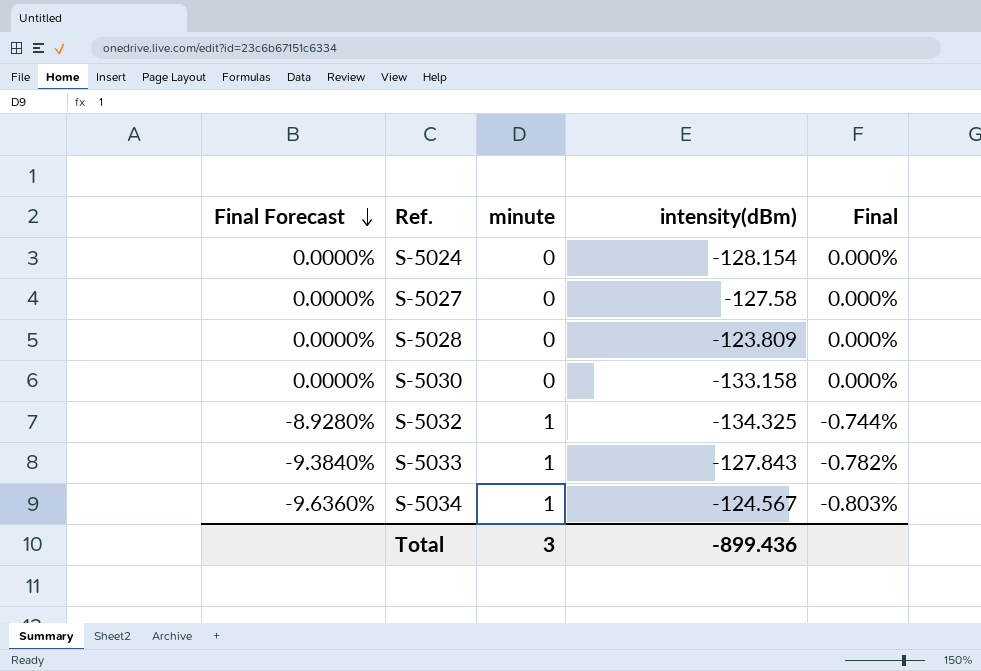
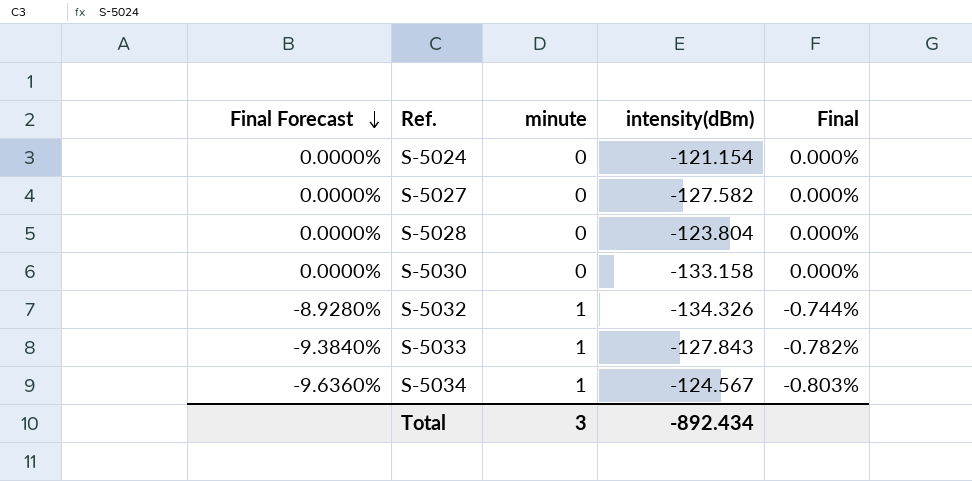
S-5024 | intensity(dBm): -128.154 -> -121.154
S-5027 | intensity(dBm): -127.58 -> -127.582
S-5028 | intensity(dBm): -123.809 -> -123.804
S-5032 | intensity(dBm): -134.325 -> -134.326
Total | intensity(dBm): -899.436 -> -892.434

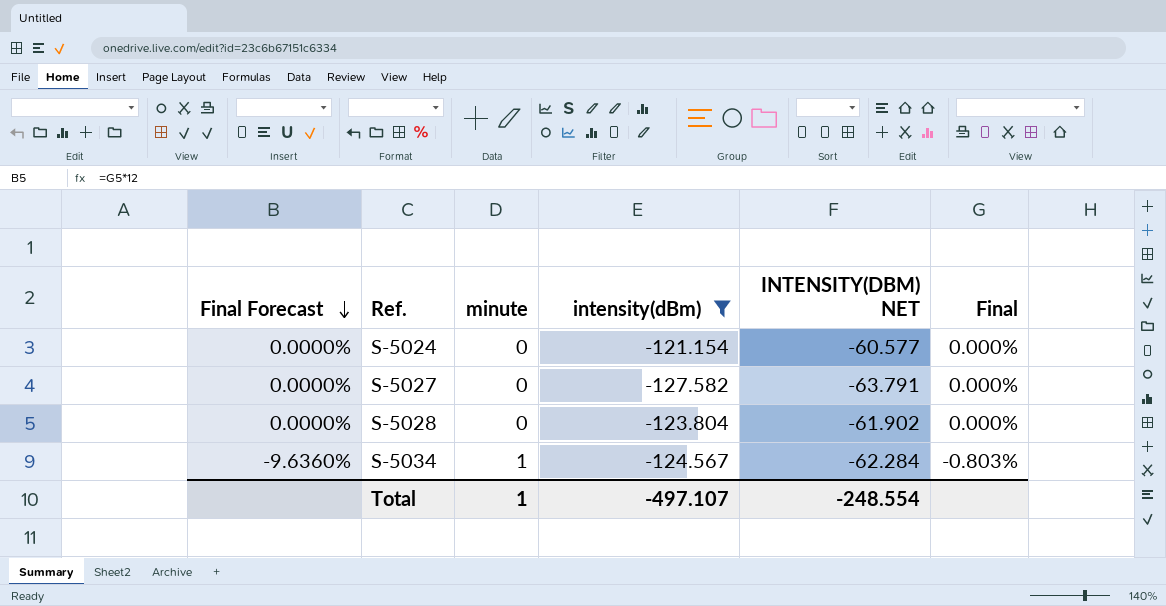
filter: none -> intensity(dBm) >= -127.582
column INTENSITY(DBM) NET | formula: none -> [intensity(dBm)] * 0.5
Total | minute: 3 -> 1
Total | intensity(dBm): -892.434 -> -497.107

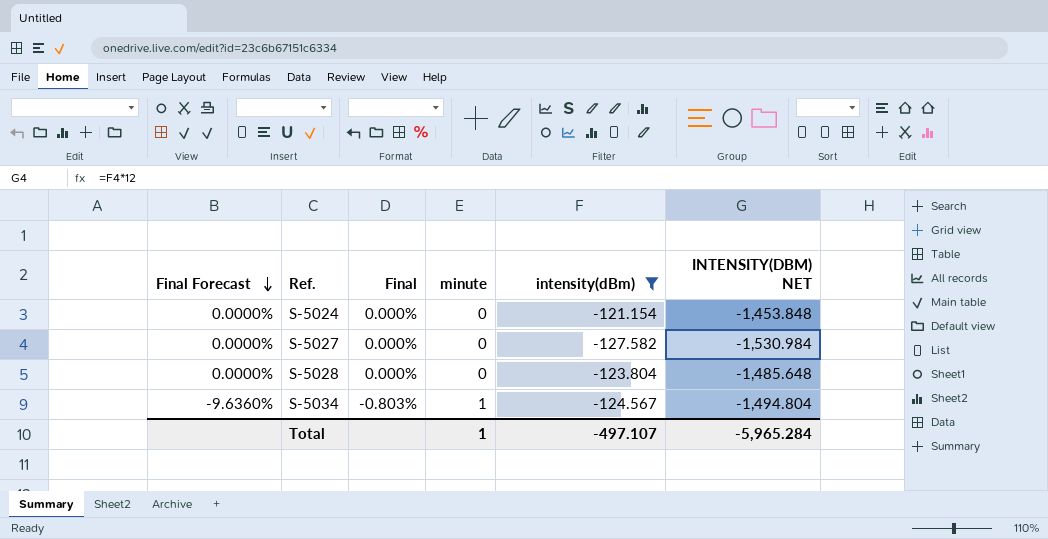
column Final | position: 6 -> 3
column INTENSITY(DBM) NET | formula: [intensity(dBm)] * 0.5 -> [intensity(dBm)] * 12
Total | INTENSITY(DBM) NET: -248.554 -> -5,965.284

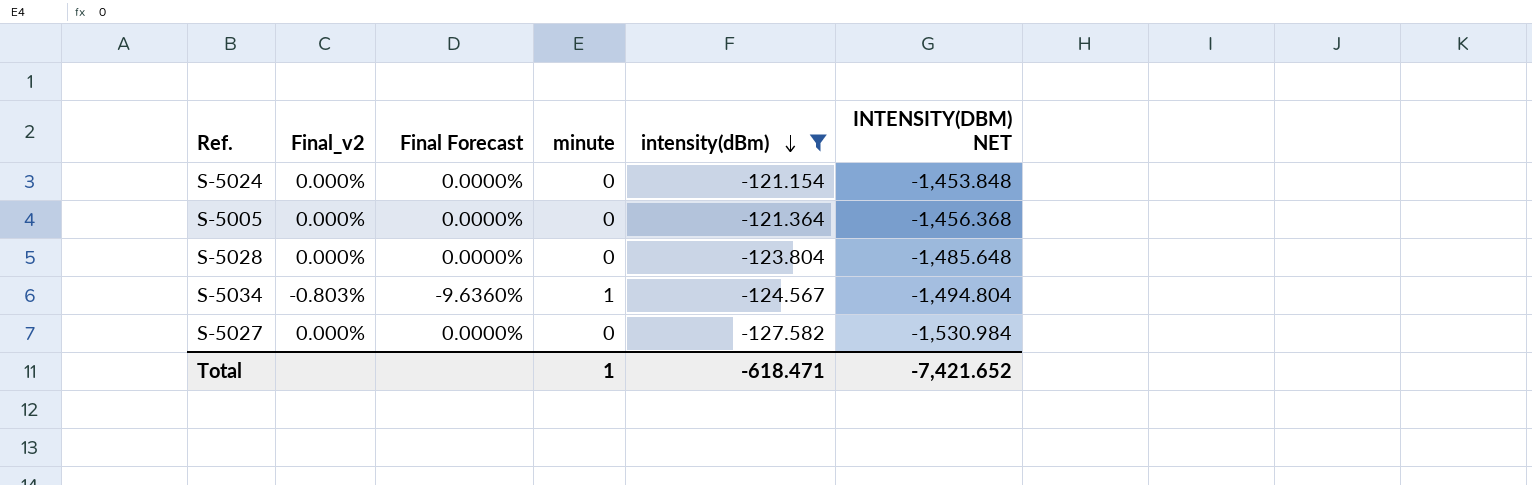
row order: Final Forecast descending -> intensity(dBm) descending
column name: Final -> Final_v2
column Final Forecast | position: 1 -> 3
row S-5005: none -> 0.000% | 0.0000% | 0 | -121.364 | -1,456.368
Total | intensity(dBm): -497.107 -> -618.471
Total | INTENSITY(DBM) NET: -5,965.284 -> -7,421.652

